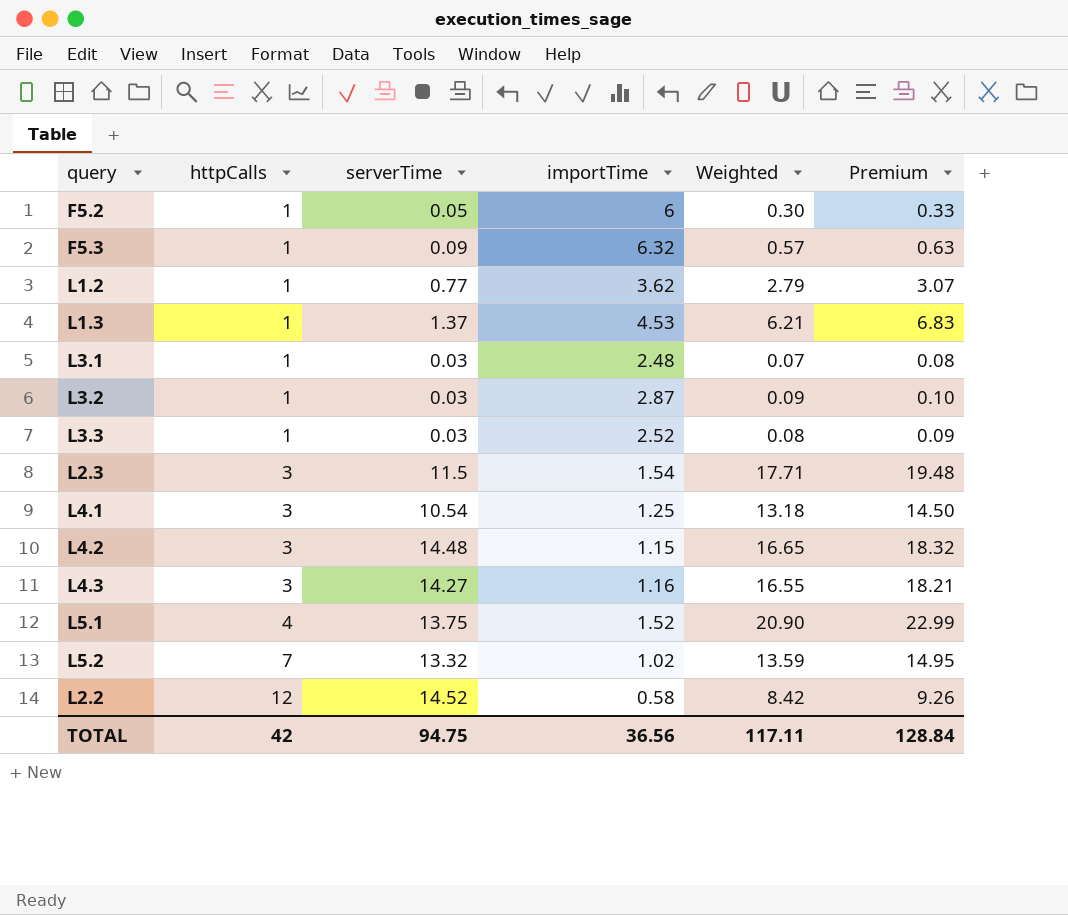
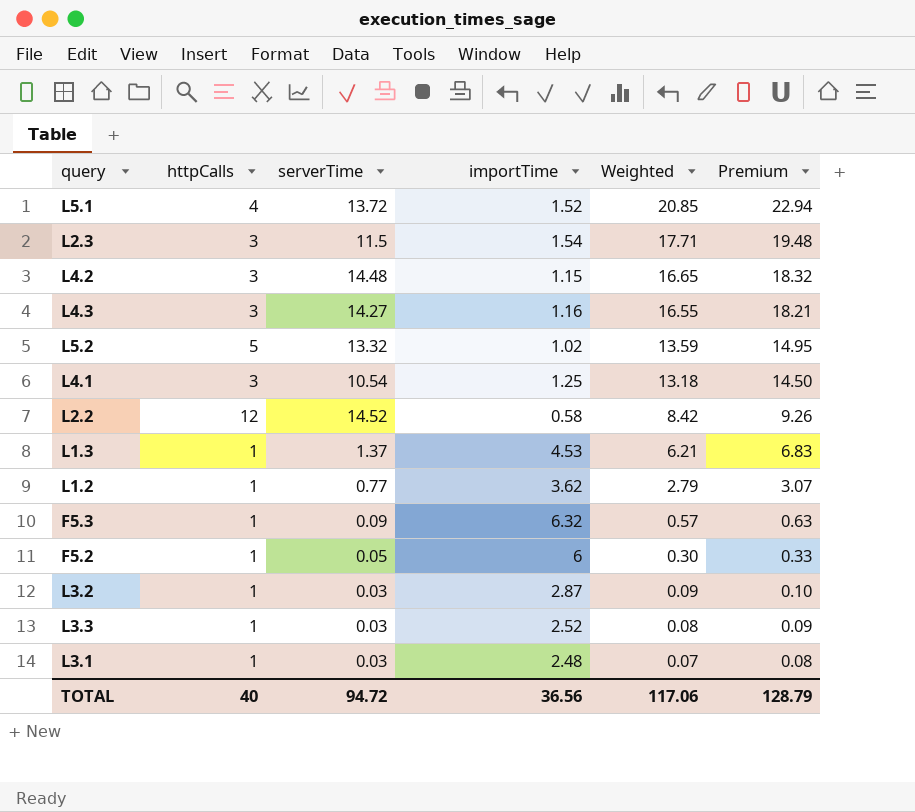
row order: httpCalls ascending -> Weighted descending
L5.1 | serverTime: 13.75 -> 13.72
L5.1 | Weighted: 20.90 -> 20.85
L5.1 | Premium: 22.99 -> 22.94
L5.2 | httpCalls: 7 -> 5
TOTAL | httpCalls: 42 -> 40
TOTAL | serverTime: 94.75 -> 94.72
TOTAL | Weighted: 117.11 -> 117.06
TOTAL | Premium: 128.84 -> 128.79

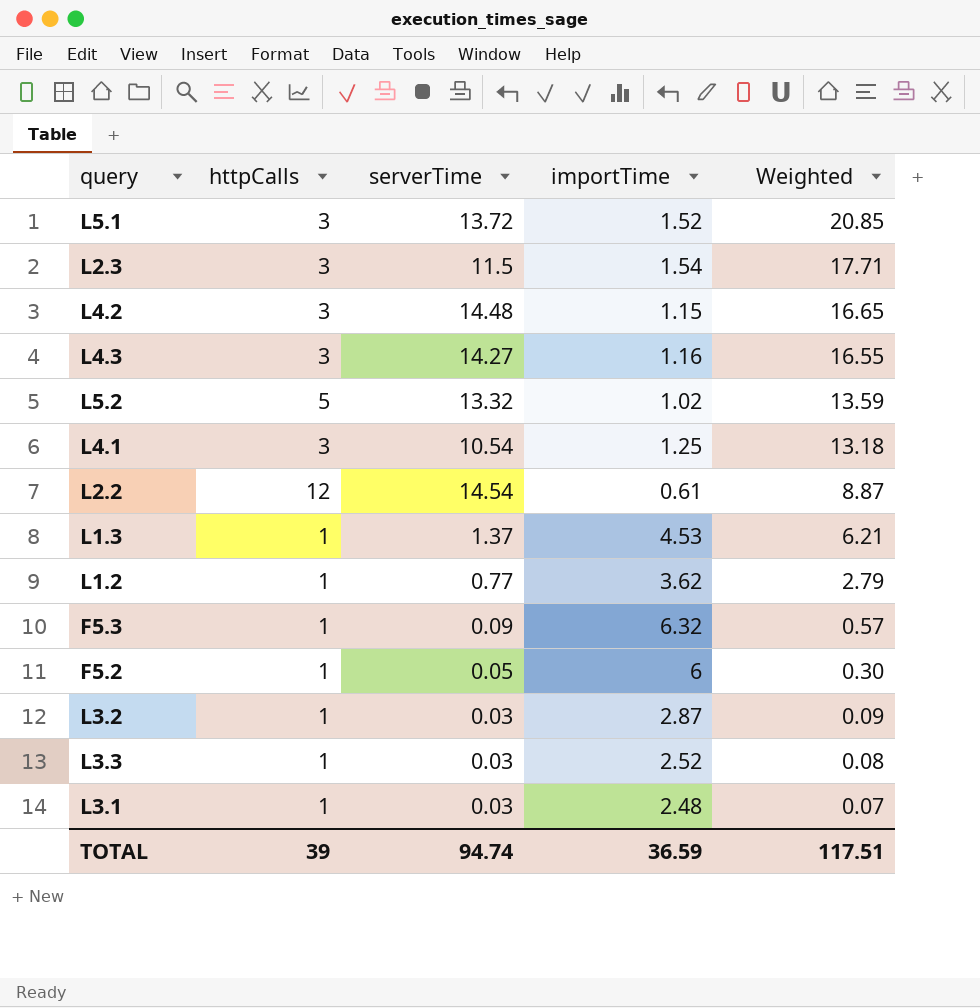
column Premium | formula: [Weighted] * 1.1 -> none
L5.1 | httpCalls: 4 -> 3
L2.2 | serverTime: 14.52 -> 14.54
L2.2 | importTime: 0.58 -> 0.61
L2.2 | Weighted: 8.42 -> 8.87
TOTAL | httpCalls: 40 -> 39
TOTAL | serverTime: 94.72 -> 94.74
TOTAL | importTime: 36.56 -> 36.59
TOTAL | Weighted: 117.06 -> 117.51

